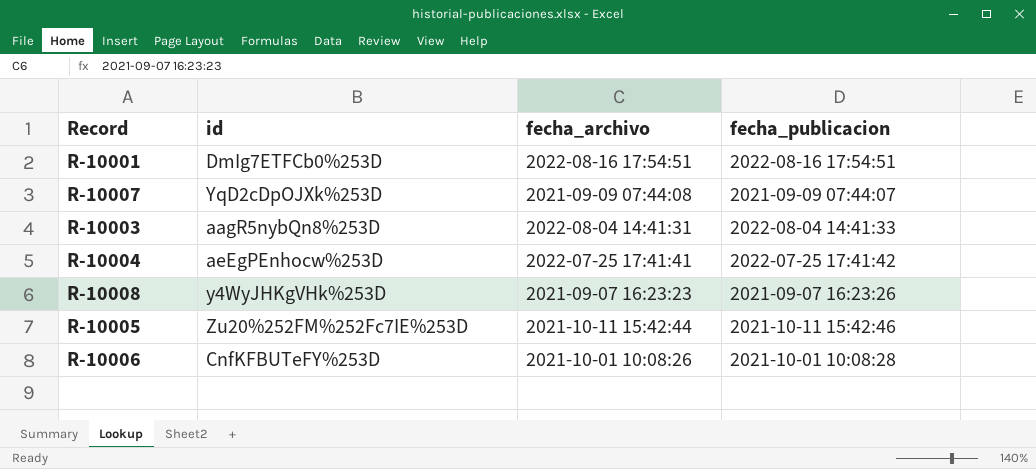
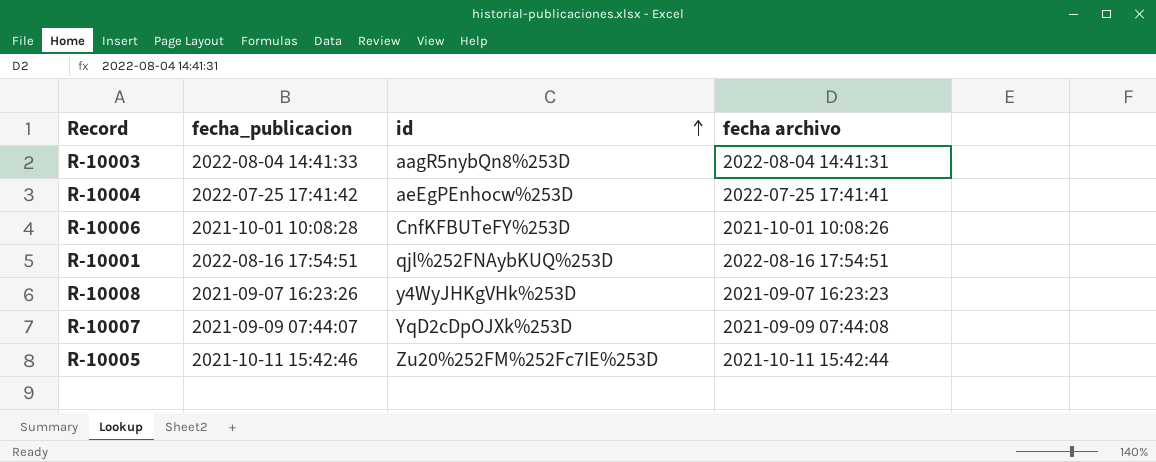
row order: none -> id ascending
column fecha_publicacion | position: 4 -> 2
column name: fecha_archivo -> fecha archivo
R-10001 | id: DmIg7ETFCb0%253D -> qjl%252FNAybKUQ%253D

